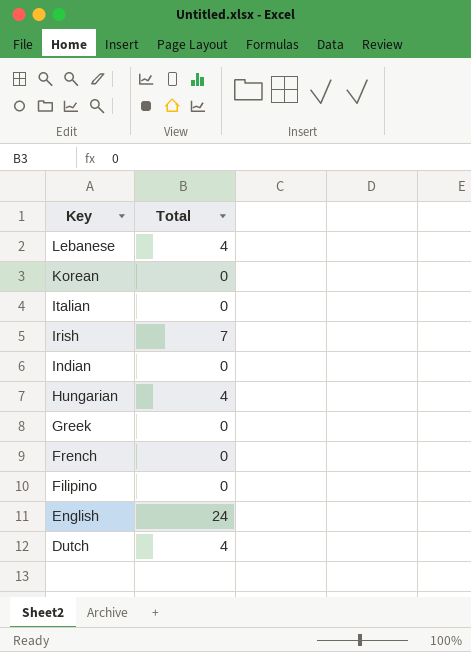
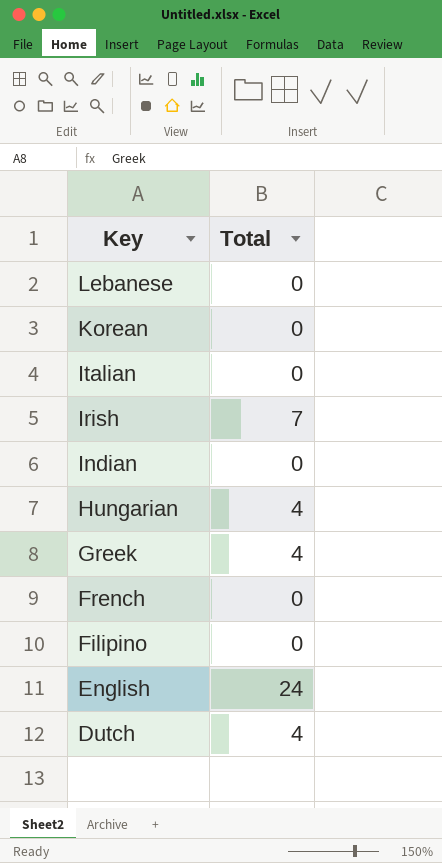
Lebanese | Total: 4 -> 0
Greek | Total: 0 -> 4

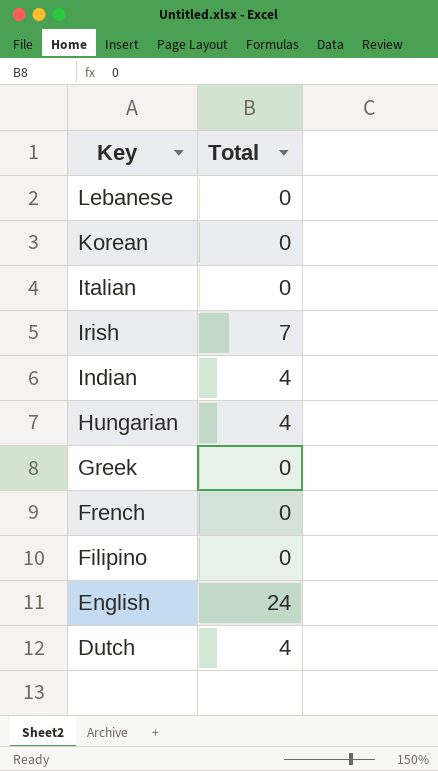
Indian | Total: 0 -> 4
Greek | Total: 4 -> 0

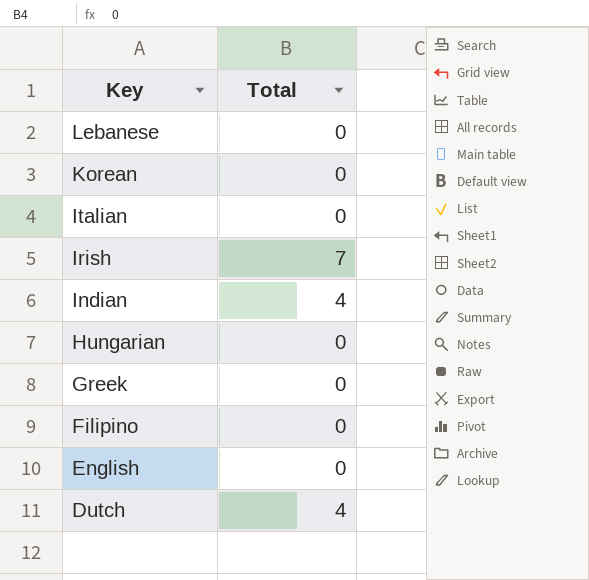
row French: 0 -> none
Hungarian | Total: 4 -> 0
English | Total: 24 -> 0

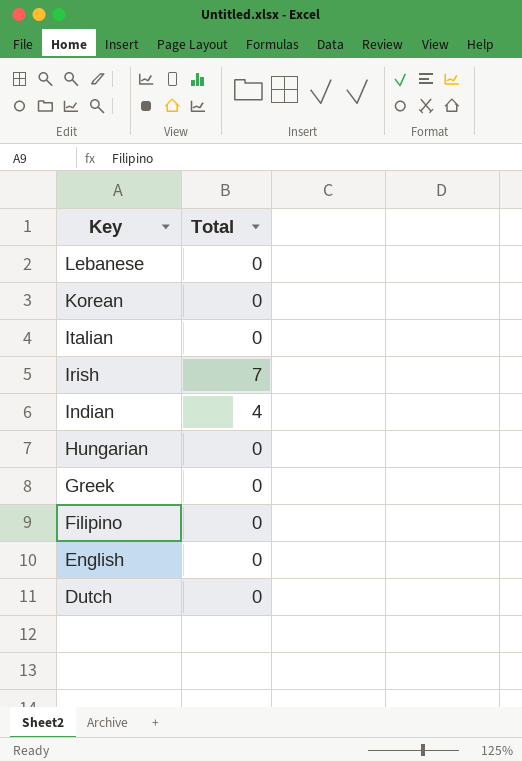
Dutch | Total: 4 -> 0

